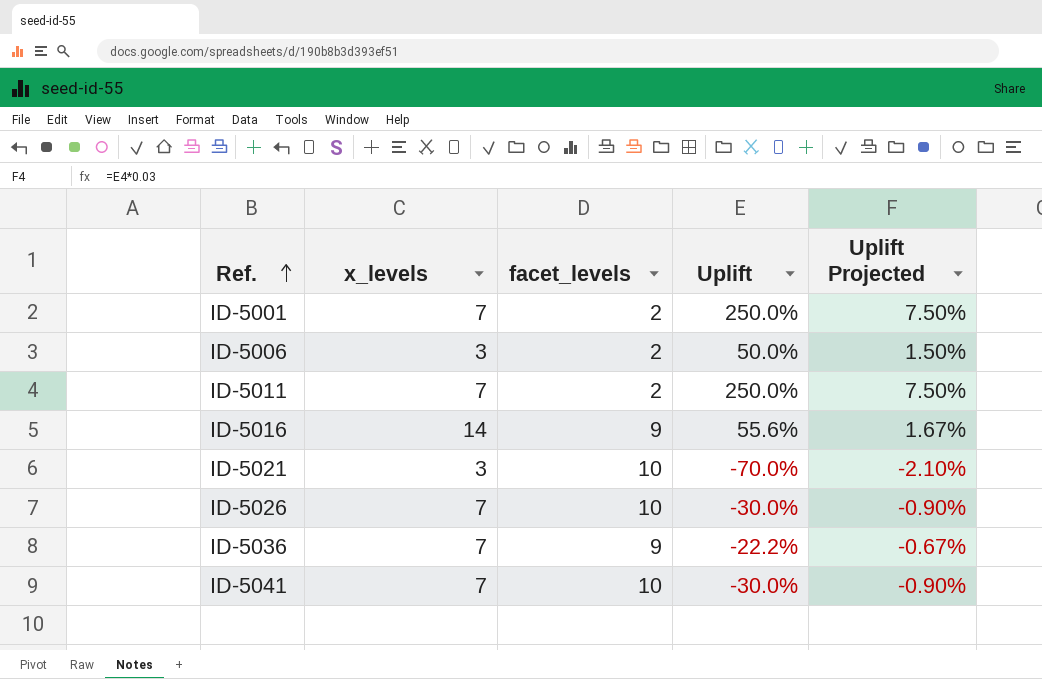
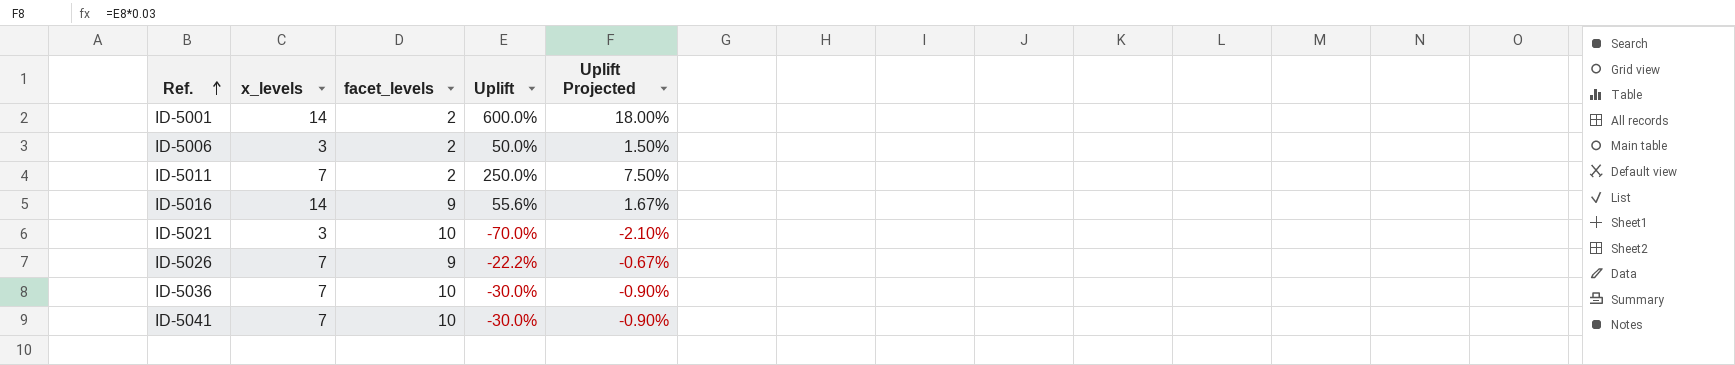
ID-5001 | x_levels: 7 -> 14
ID-5001 | Uplift: 250.0% -> 600.0%
ID-5001 | Uplift Projected: 7.50% -> 18.00%
ID-5026 | facet_levels: 10 -> 9
ID-5026 | Uplift: -30.0% -> -22.2%
ID-5026 | Uplift Projected: -0.90% -> -0.67%
ID-5036 | facet_levels: 9 -> 10
ID-5036 | Uplift: -22.2% -> -30.0%
ID-5036 | Uplift Projected: -0.67% -> -0.90%

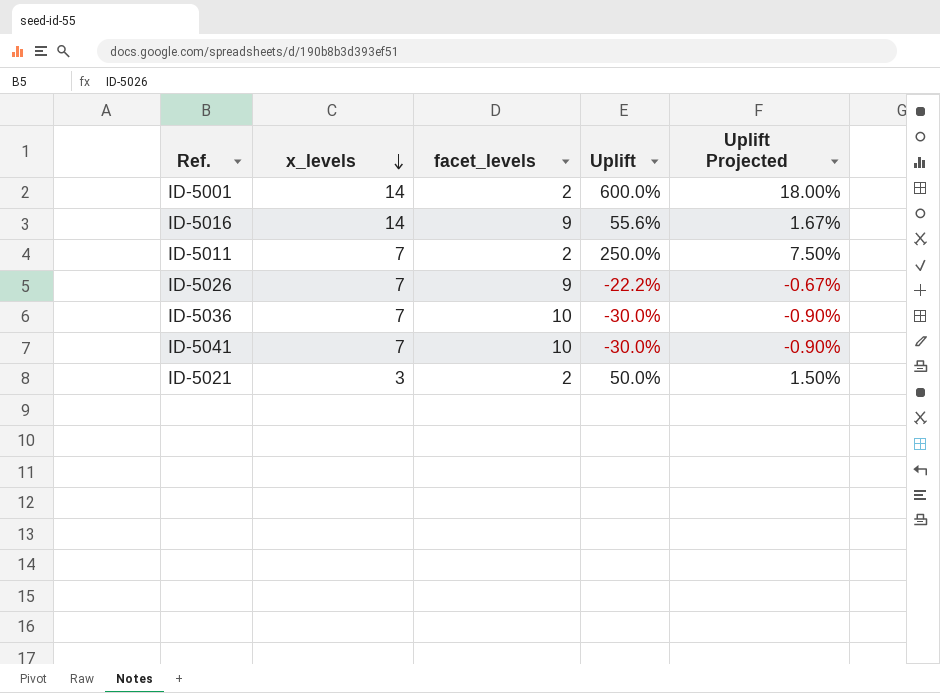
row order: Ref. ascending -> x_levels descending
row ID-5006: 3 | 2 | 50.0% | 1.50% -> none
ID-5021 | facet_levels: 10 -> 2
ID-5021 | Uplift: -70.0% -> 50.0%
ID-5021 | Uplift Projected: -2.10% -> 1.50%

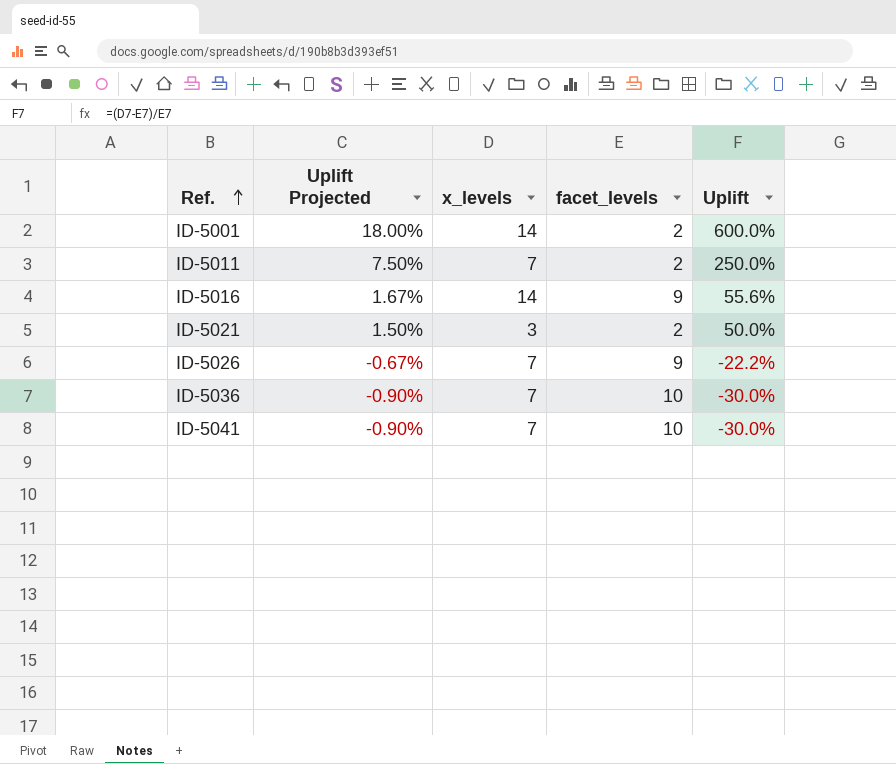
row order: x_levels descending -> Ref. ascending
column Uplift Projected | position: 5 -> 2

